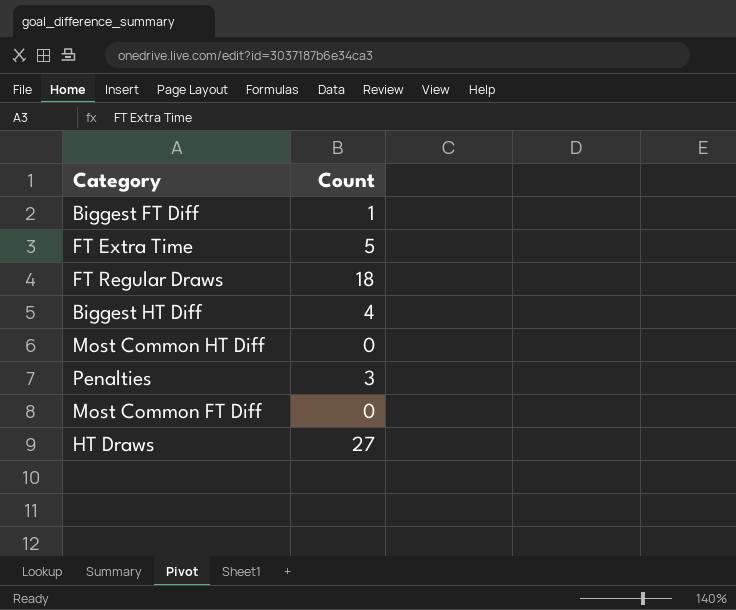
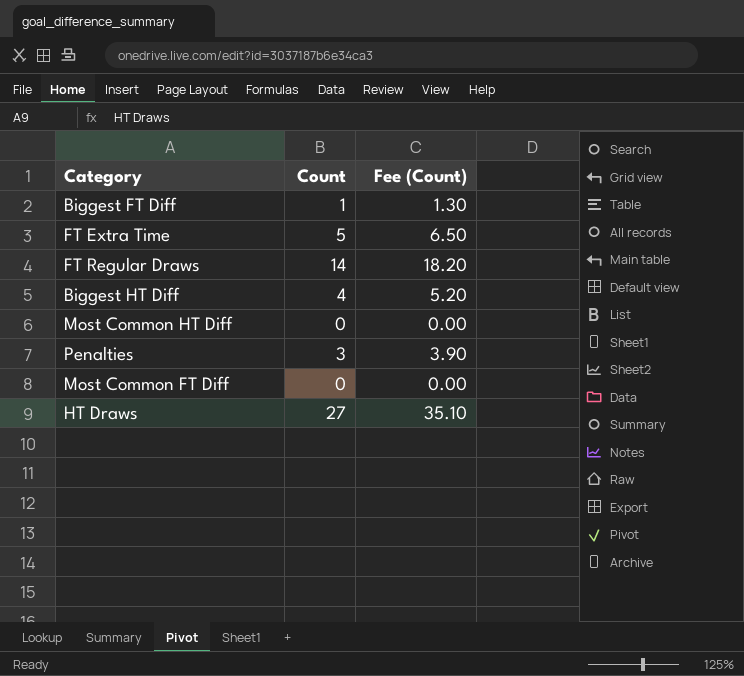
column Fee (Count) | formula: none -> [Count] * 1.3
FT Regular Draws | Count: 18 -> 14

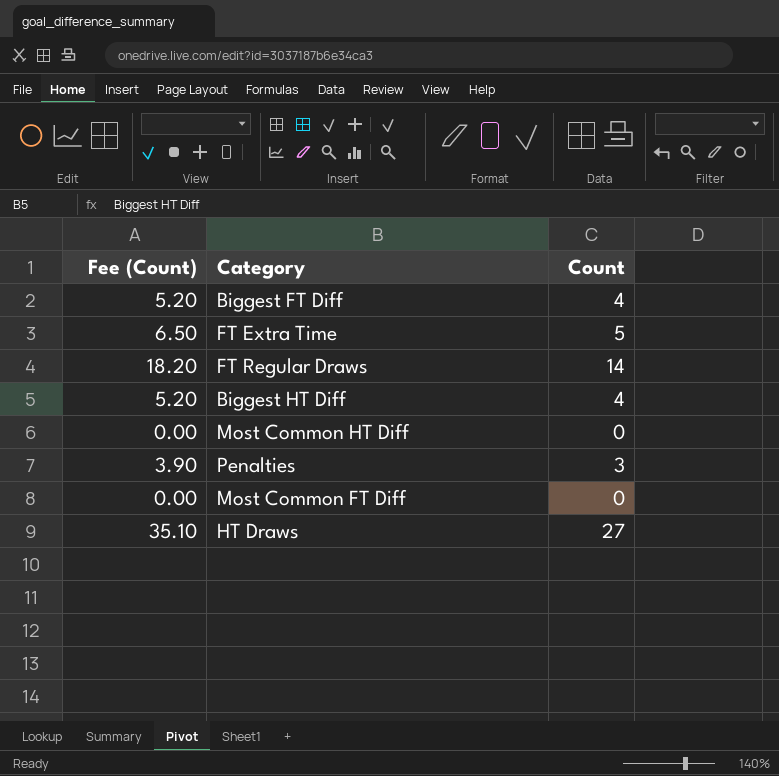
column Fee (Count) | position: 3 -> 1
Biggest FT Diff | Fee (Count): 1.30 -> 5.20
Biggest FT Diff | Count: 1 -> 4

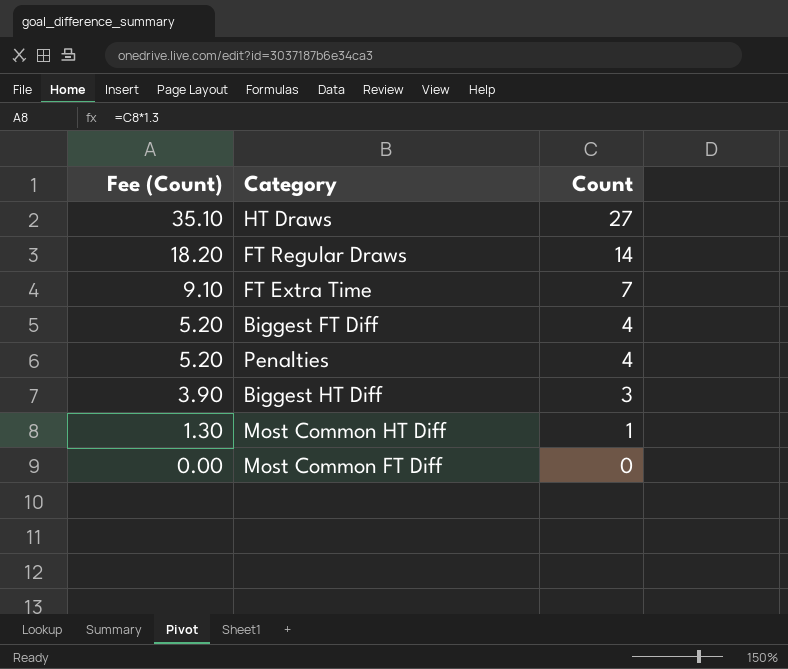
row order: none -> Fee (Count) descending
FT Extra Time | Fee (Count): 6.50 -> 9.10
FT Extra Time | Count: 5 -> 7
Penalties | Fee (Count): 3.90 -> 5.20
Penalties | Count: 3 -> 4
Biggest HT Diff | Fee (Count): 5.20 -> 3.90
Biggest HT Diff | Count: 4 -> 3
Most Common HT Diff | Fee (Count): 0.00 -> 1.30
Most Common HT Diff | Count: 0 -> 1

